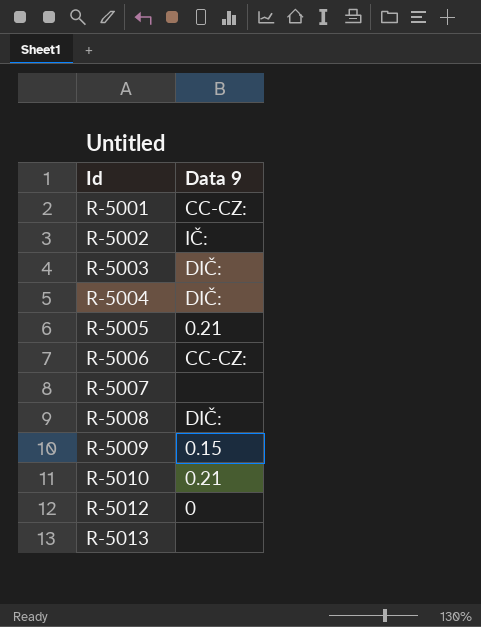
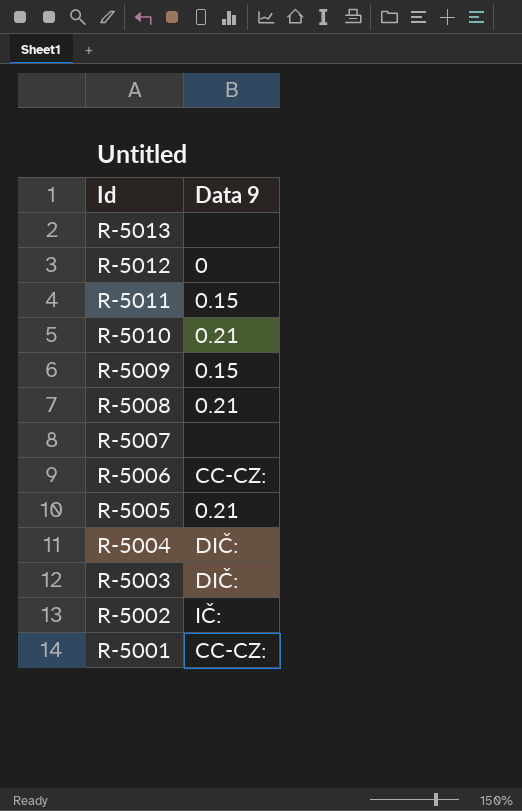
row order: Id ascending -> Id descending
row R-5011: none -> 0.15
R-5008 | Data 9: DIČ: -> 0.21

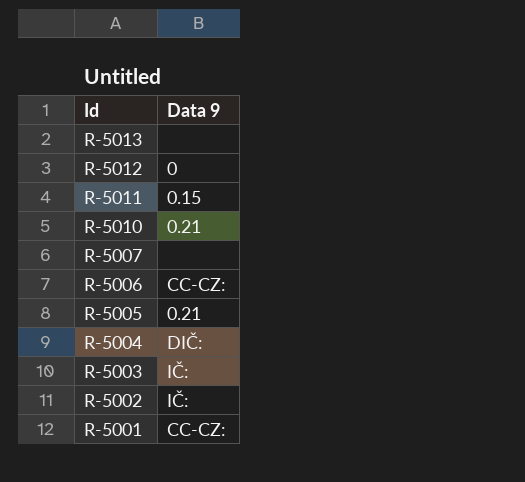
row R-5009: 0.15 -> none
row R-5008: 0.21 -> none
R-5003 | Data 9: DIČ: -> IČ:

